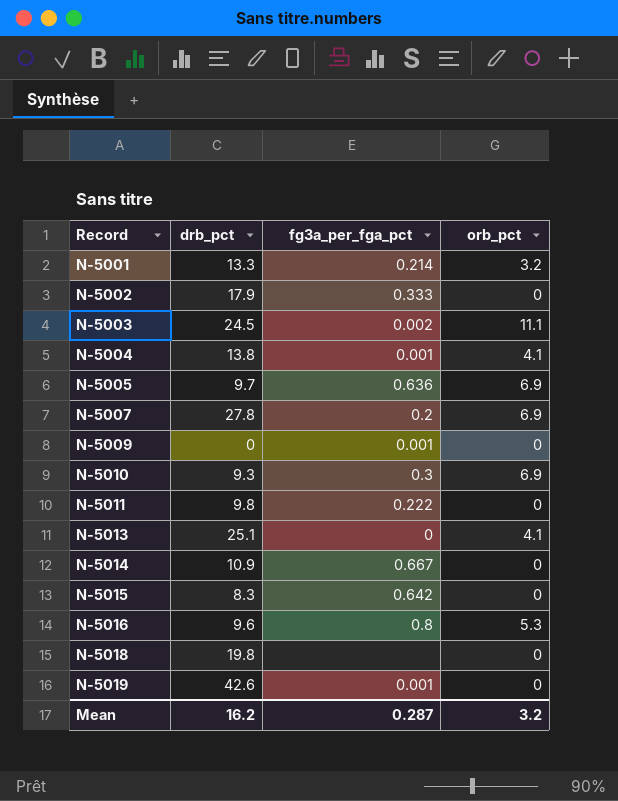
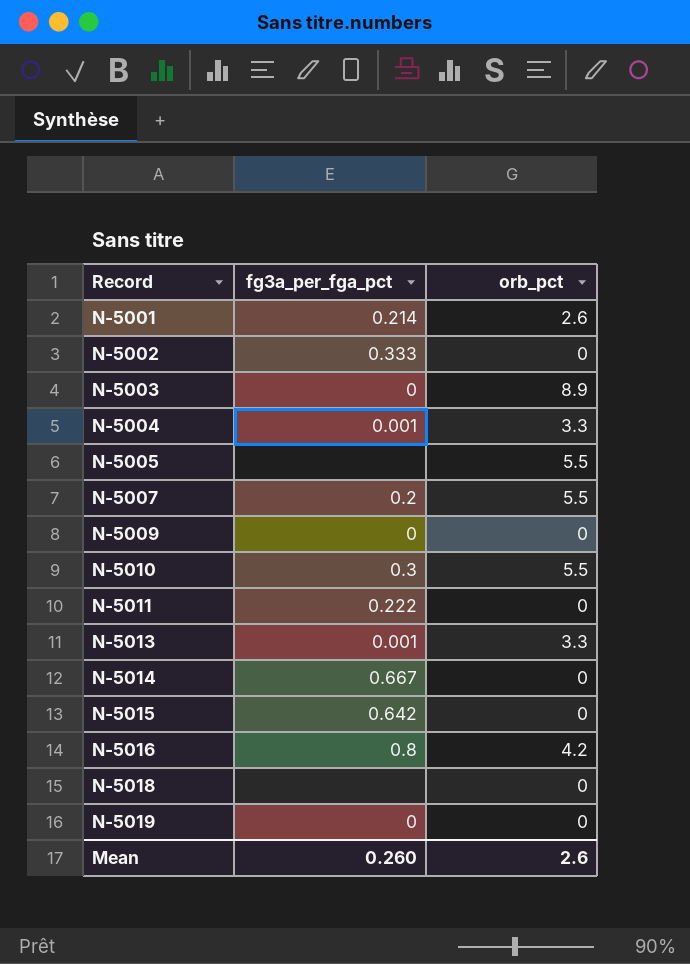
column drb_pct | position: 2 -> none
N-5001 | orb_pct: 3.2 -> 2.6
N-5003 | fg3a_per_fga_pct: 0.002 -> 0
N-5003 | orb_pct: 11.1 -> 8.9
N-5004 | orb_pct: 4.1 -> 3.3
N-5005 | fg3a_per_fga_pct: 0.636 -> none
N-5005 | orb_pct: 6.9 -> 5.5
N-5007 | orb_pct: 6.9 -> 5.5
N-5009 | fg3a_per_fga_pct: 0.001 -> 0
N-5010 | orb_pct: 6.9 -> 5.5
N-5013 | fg3a_per_fga_pct: 0 -> 0.001
N-5013 | orb_pct: 4.1 -> 3.3
N-5016 | orb_pct: 5.3 -> 4.2
N-5019 | fg3a_per_fga_pct: 0.001 -> 0
Mean | fg3a_per_fga_pct: 0.287 -> 0.260
Mean | orb_pct: 3.2 -> 2.6

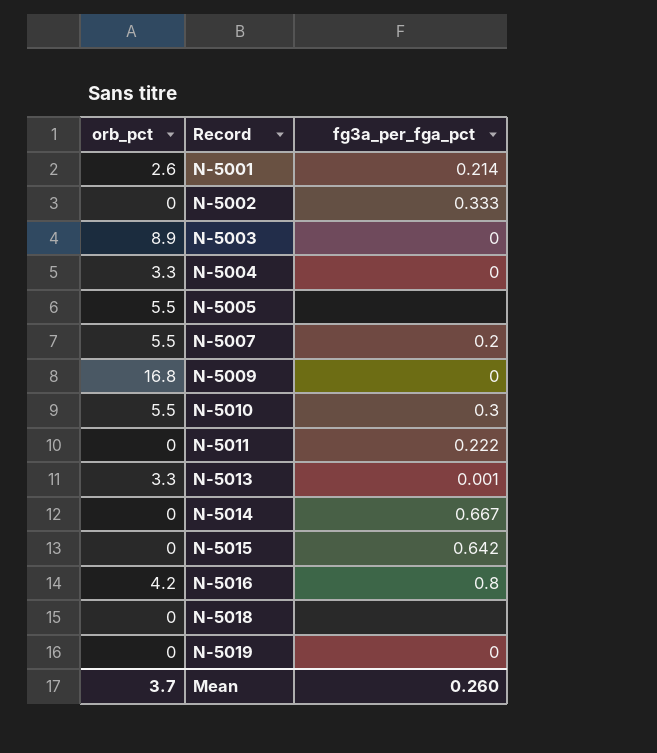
column orb_pct | position: 3 -> 1
N-5004 | fg3a_per_fga_pct: 0.001 -> 0
N-5009 | orb_pct: 0 -> 16.8
Mean | orb_pct: 2.6 -> 3.7

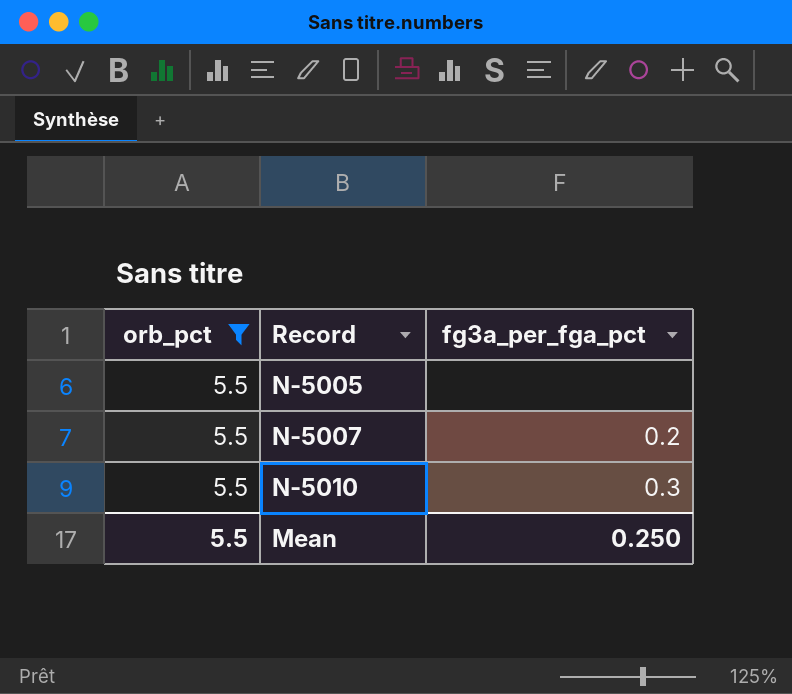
filter: none -> orb_pct = 5.5
Mean | orb_pct: 3.7 -> 5.5
Mean | fg3a_per_fga_pct: 0.260 -> 0.250

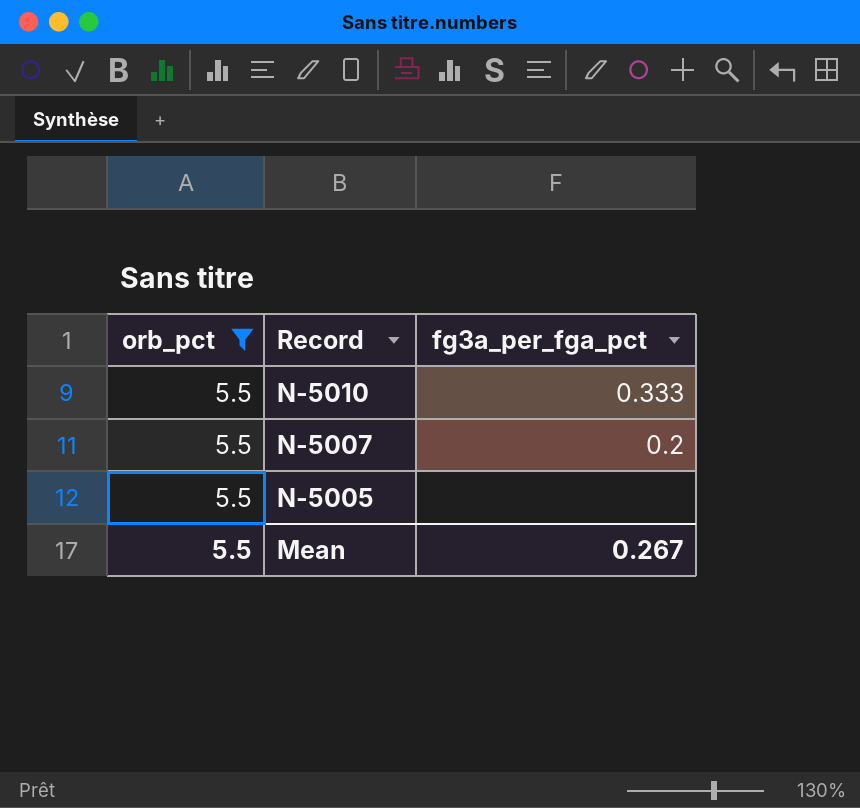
row order: Record ascending -> Record descending
N-5010 | fg3a_per_fga_pct: 0.3 -> 0.333
Mean | fg3a_per_fga_pct: 0.250 -> 0.267

